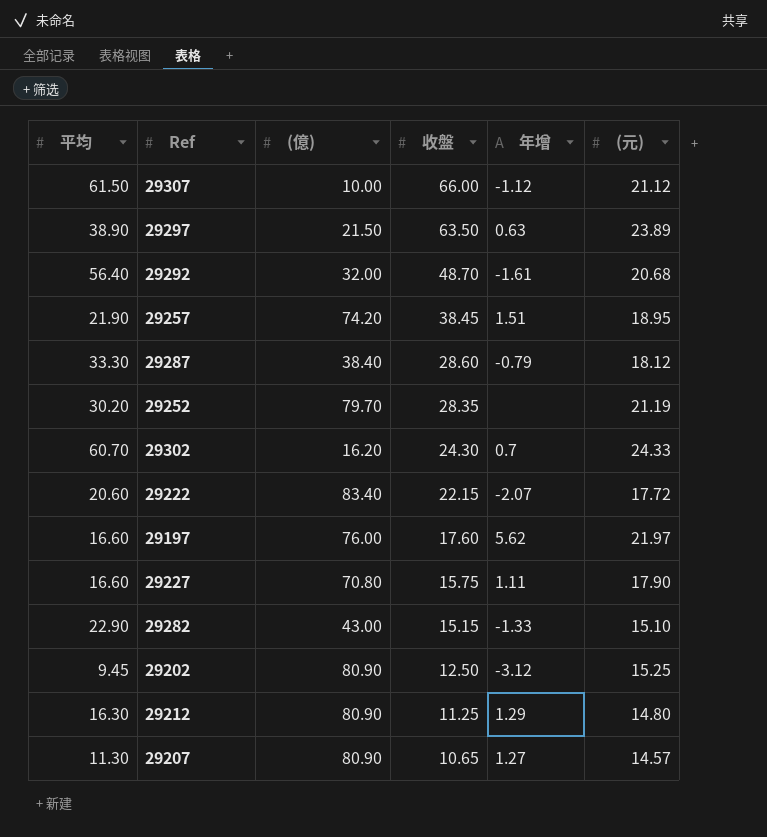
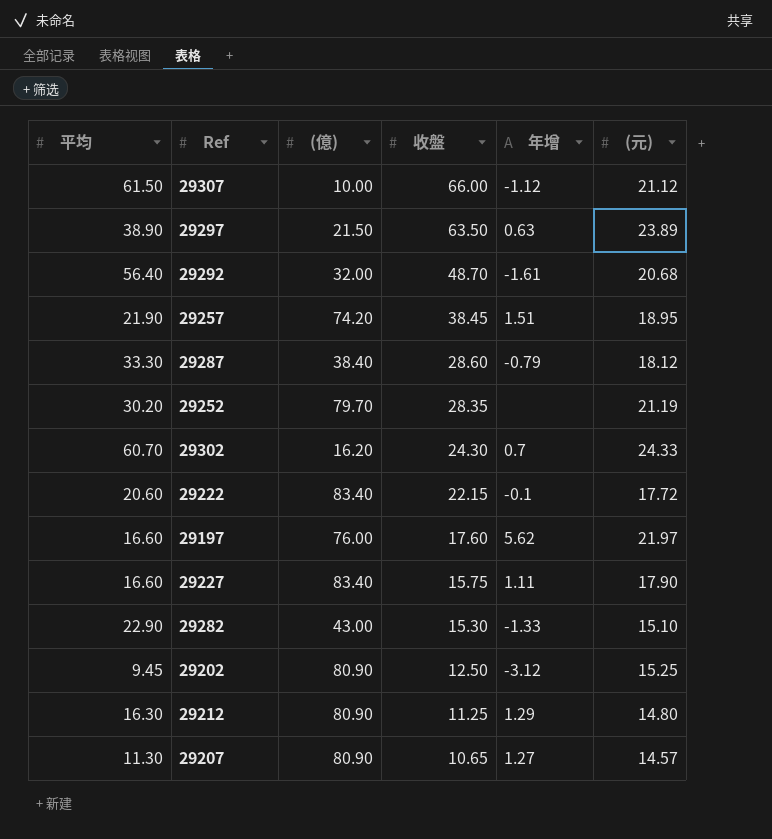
29222 | 年增: -2.07 -> -0.1
29227 | (億): 70.80 -> 83.40
29282 | 收盤: 15.15 -> 15.30

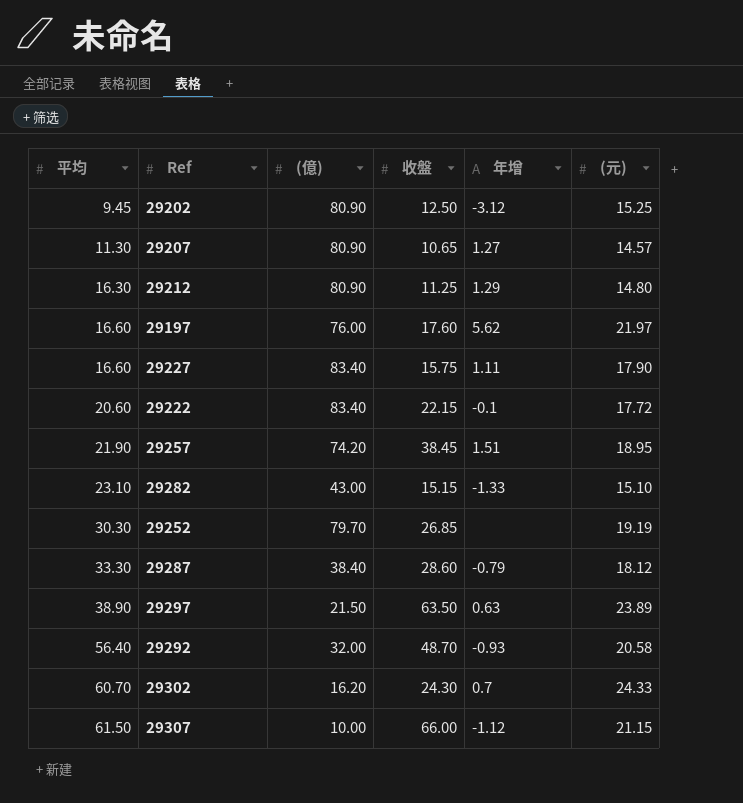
row order: 收盤 descending -> 平均 ascending
29282 | 平均: 22.90 -> 23.10
29282 | 收盤: 15.30 -> 15.15
29252 | 平均: 30.20 -> 30.30
29252 | 收盤: 28.35 -> 26.85
29252 | (元): 21.19 -> 19.19
29292 | 年增: -1.61 -> -0.93
29292 | (元): 20.68 -> 20.58
29307 | (元): 21.12 -> 21.15

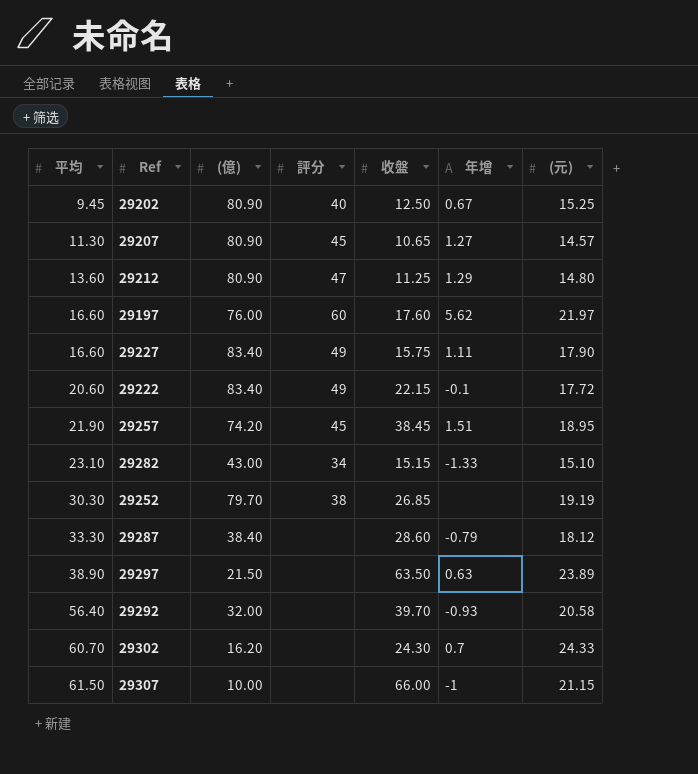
column 評分 | position: none -> 4
29202 | 年增: -3.12 -> 0.67
29212 | 平均: 16.30 -> 13.60
29292 | 收盤: 48.70 -> 39.70
29307 | 年增: -1.12 -> -1

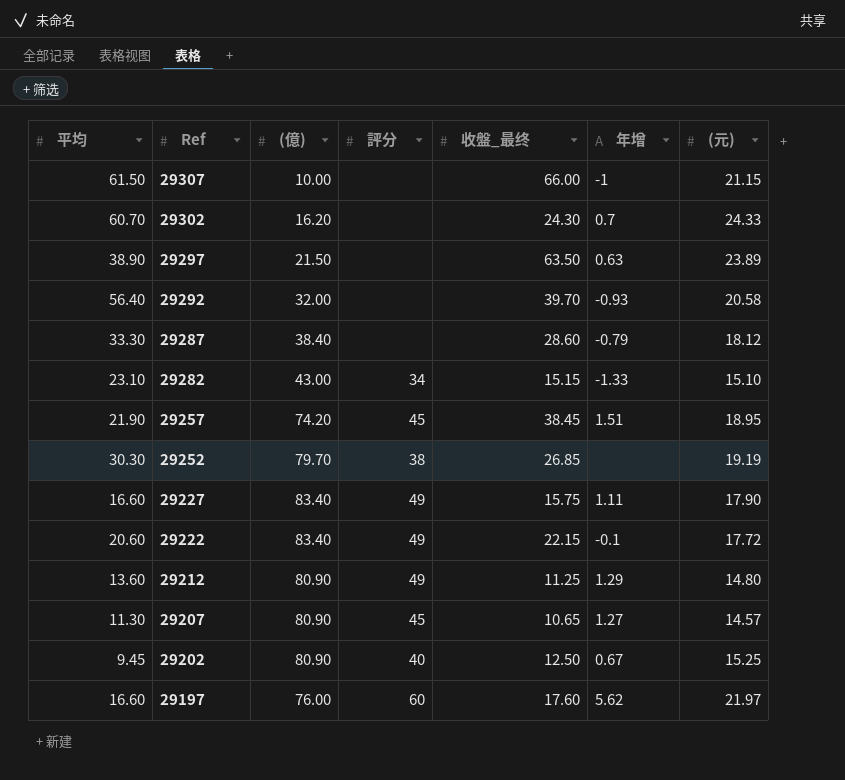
row order: 平均 ascending -> Ref descending
column name: 收盤 -> 收盤_最终
29212 | 評分: 47 -> 49

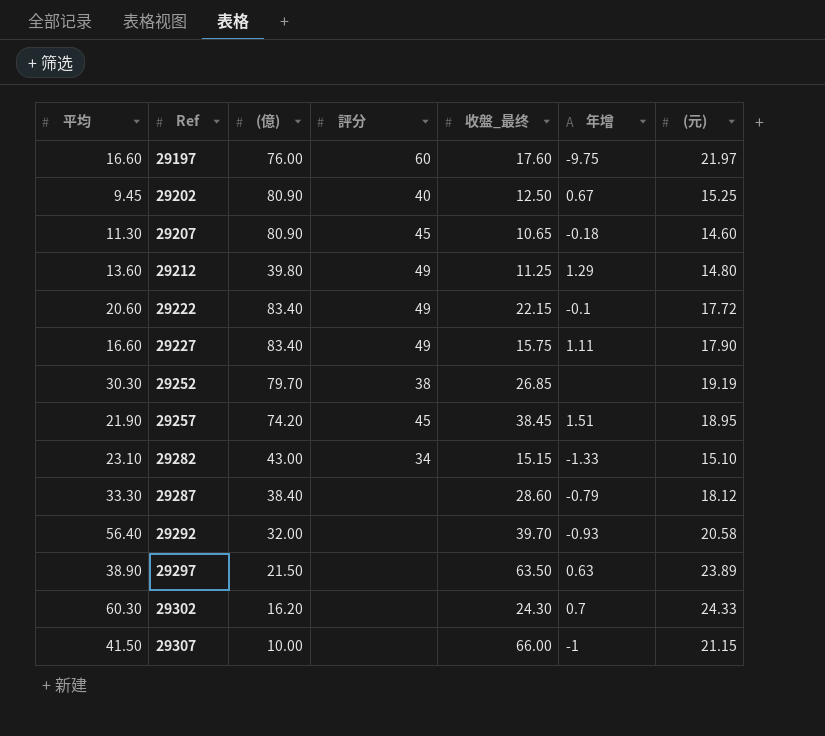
row order: Ref descending -> Ref ascending
29197 | 年增: 5.62 -> -9.75
29207 | 年增: 1.27 -> -0.18
29207 | (元): 14.57 -> 14.60
29212 | (億): 80.90 -> 39.80
29302 | 平均: 60.70 -> 60.30
29307 | 平均: 61.50 -> 41.50

